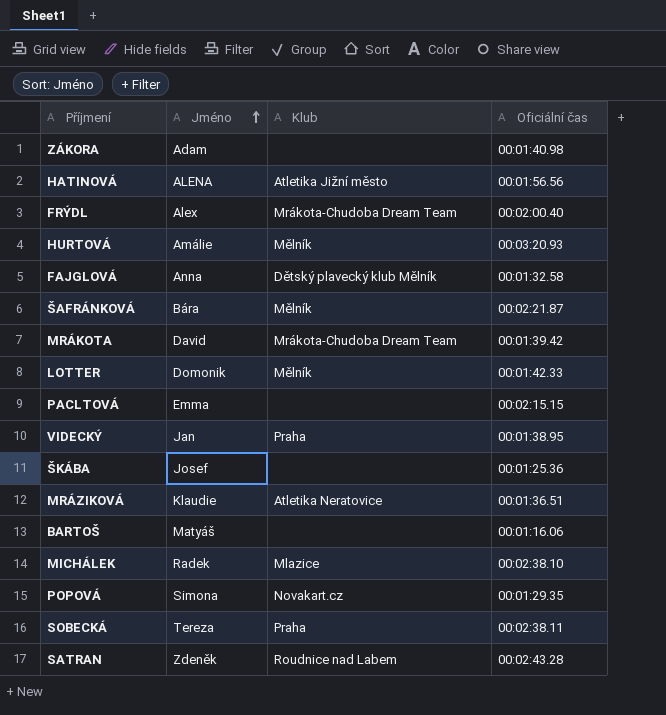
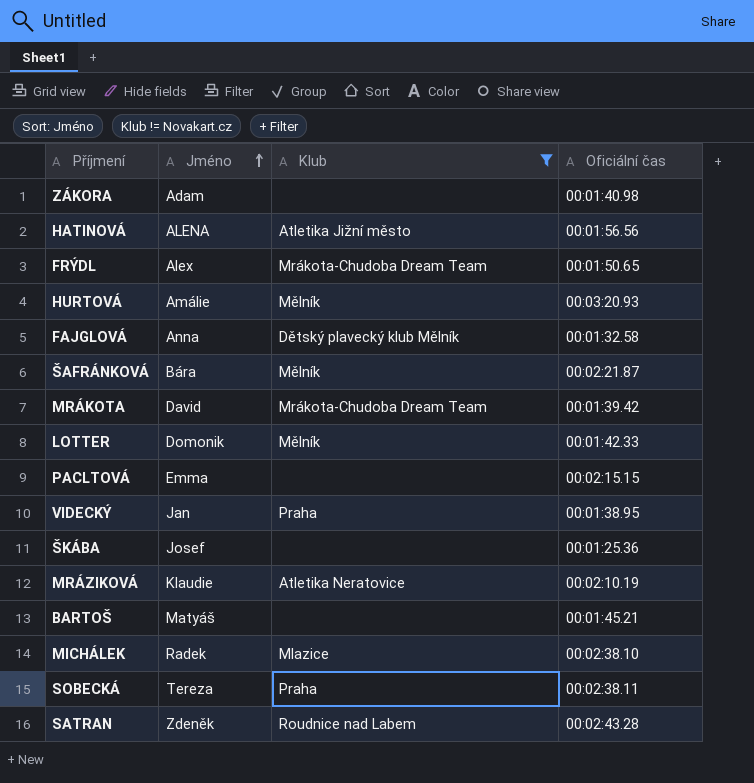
filter: none -> Klub != Novakart.cz
FRÝDL | Oficiální čas: 00:02:00.40 -> 00:01:50.65
MRÁZIKOVÁ | Oficiální čas: 00:01:36.51 -> 00:02:10.19
BARTOŠ | Oficiální čas: 00:01:16.06 -> 00:01:45.21

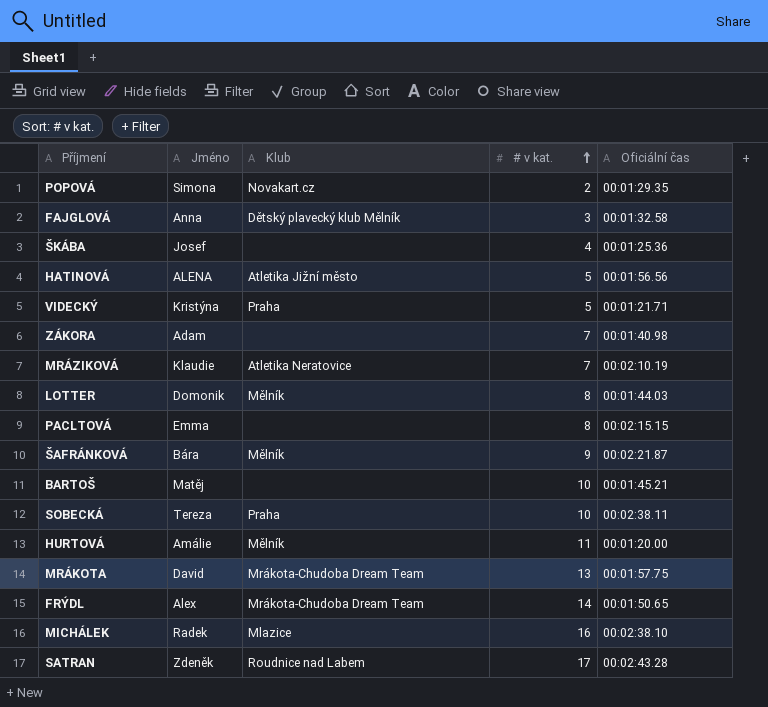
filter: Klub != Novakart.cz -> none
row order: Jméno ascending -> # v kat. ascending
column # v kat. | position: none -> 4
VIDECKÝ | Jméno: Jan -> Kristýna
VIDECKÝ | Oficiální čas: 00:01:38.95 -> 00:01:21.71
LOTTER | Oficiální čas: 00:01:42.33 -> 00:01:44.03
BARTOŠ | Jméno: Matyáš -> Matěj
HURTOVÁ | Oficiální čas: 00:03:20.93 -> 00:01:20.00
MRÁKOTA | Oficiální čas: 00:01:39.42 -> 00:01:57.75

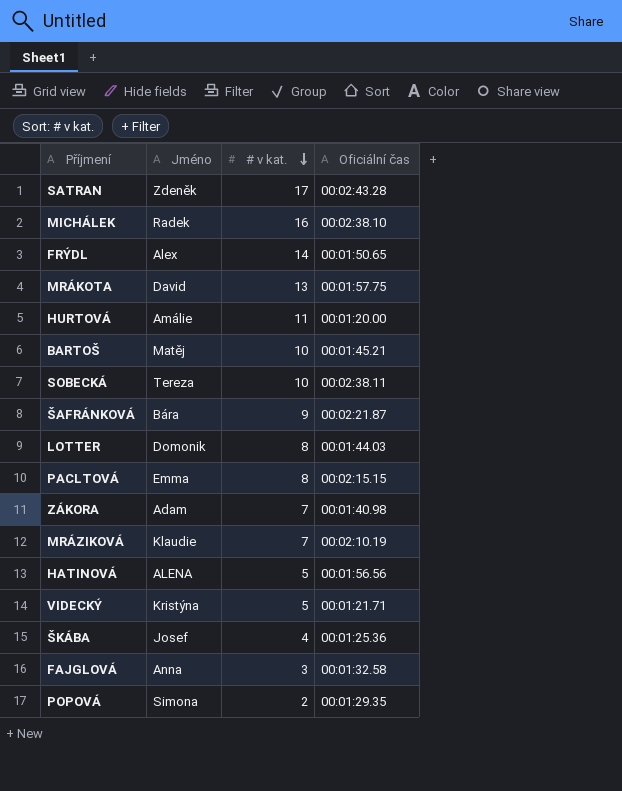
row order: # v kat. ascending -> # v kat. descending
column Klub | position: 3 -> none

